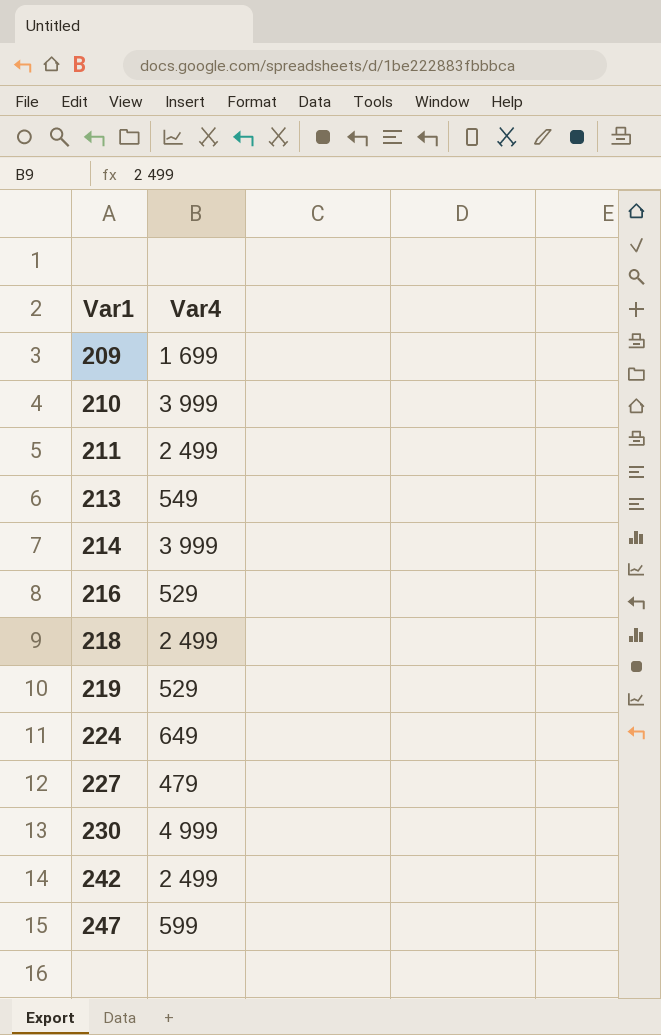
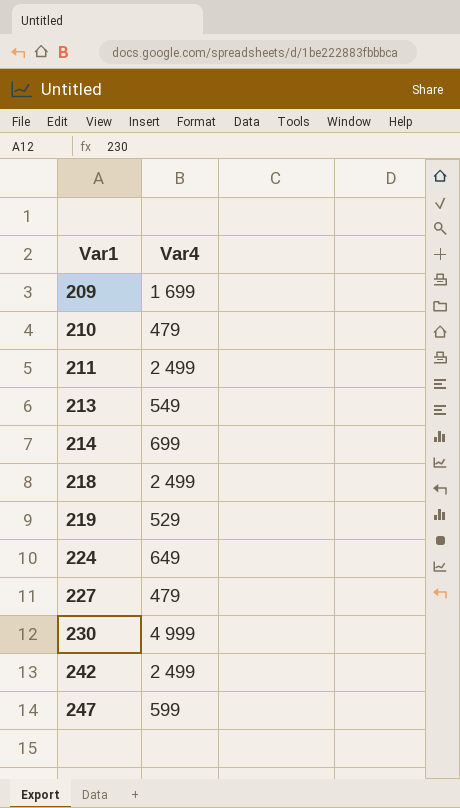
row 216: 529 -> none
210 | Var4: 3 999 -> 479
214 | Var4: 3 999 -> 699

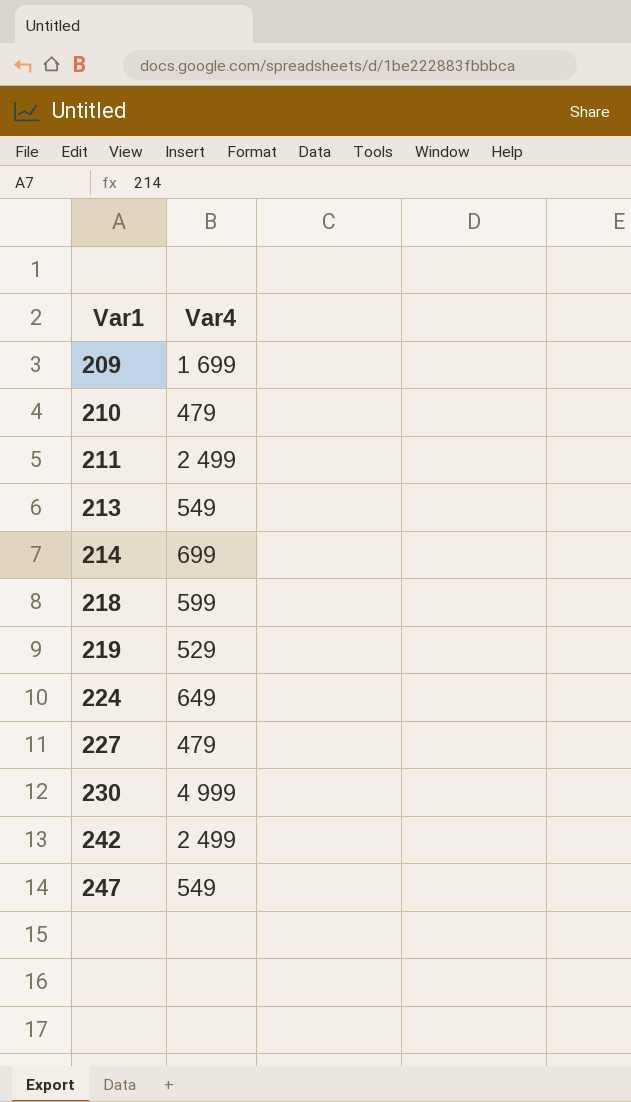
218 | Var4: 2 499 -> 599
247 | Var4: 599 -> 549

